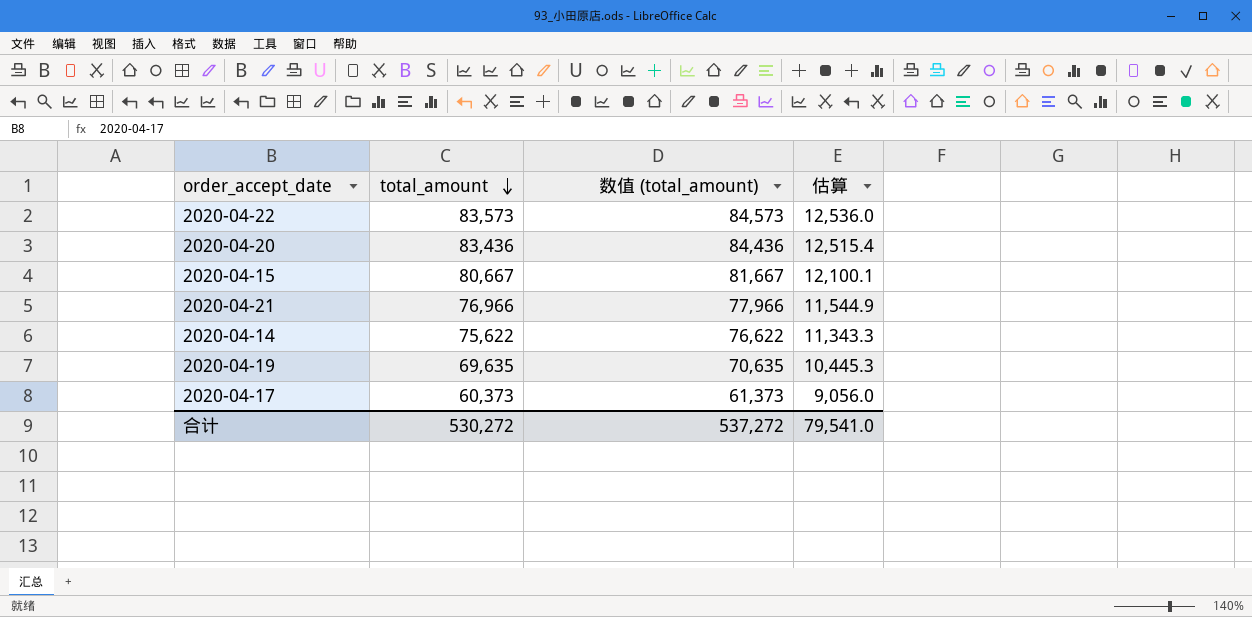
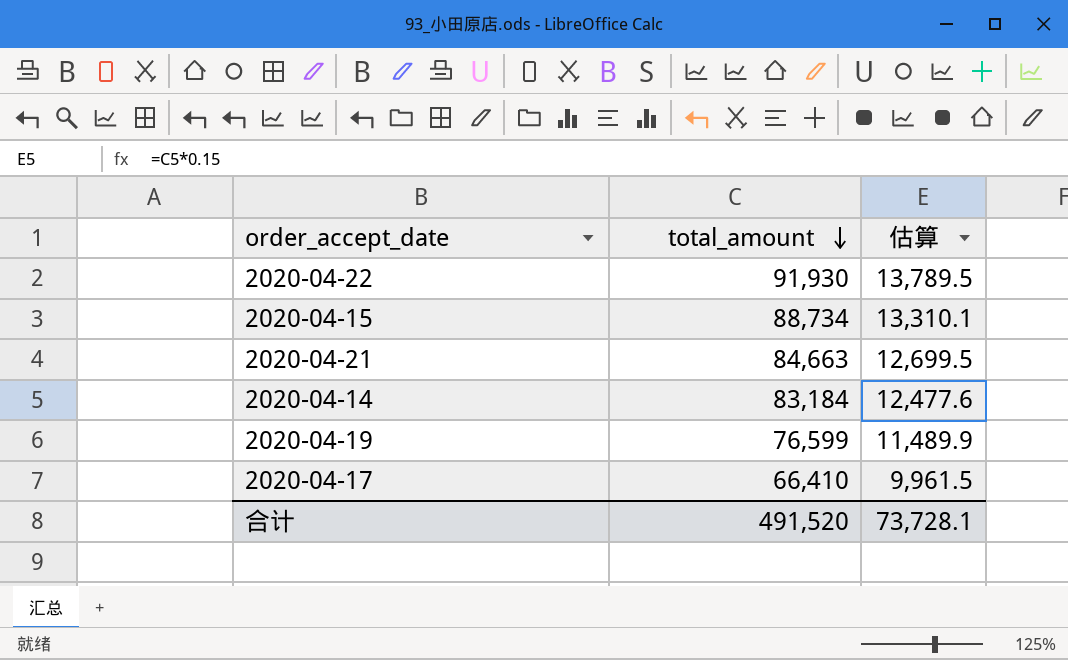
column 数值 (total_amount) | formula: [total_amount] + 1000 -> none
row 2020-04-20: 83,436 | 84,436 | 12,515.4 -> none
2020-04-22 | total_amount: 83,573 -> 91,930
2020-04-22 | 估算: 12,536.0 -> 13,789.5
2020-04-15 | total_amount: 80,667 -> 88,734
2020-04-15 | 估算: 12,100.1 -> 13,310.1
2020-04-21 | total_amount: 76,966 -> 84,663
2020-04-21 | 估算: 11,544.9 -> 12,699.5
2020-04-14 | total_amount: 75,622 -> 83,184
2020-04-14 | 估算: 11,343.3 -> 12,477.6
2020-04-19 | total_amount: 69,635 -> 76,599
2020-04-19 | 估算: 10,445.3 -> 11,489.9
2020-04-17 | total_amount: 60,373 -> 66,410
2020-04-17 | 估算: 9,056.0 -> 9,961.5
合计 | total_amount: 530,272 -> 491,520
合计 | 估算: 79,541.0 -> 73,728.1

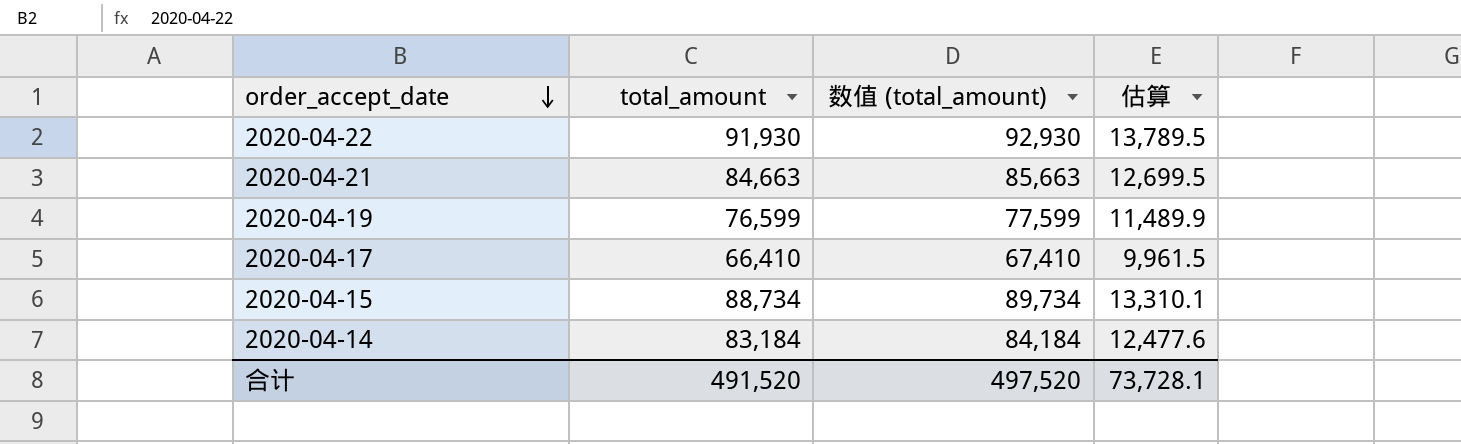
row order: total_amount descending -> order_accept_date descending
column 数值 (total_amount) | formula: none -> [total_amount] + 1000

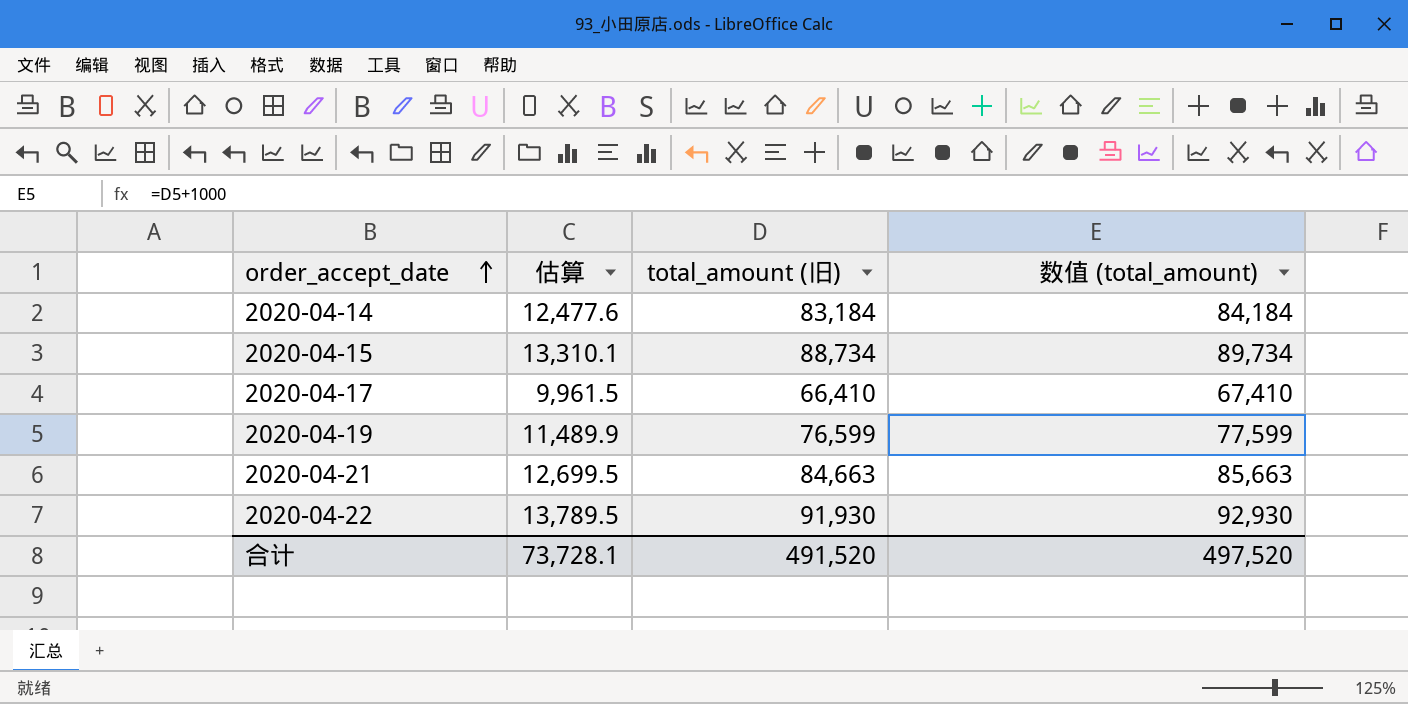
row order: order_accept_date descending -> order_accept_date ascending
column 估算 | position: 4 -> 2
column name: total_amount -> total_amount (旧)

